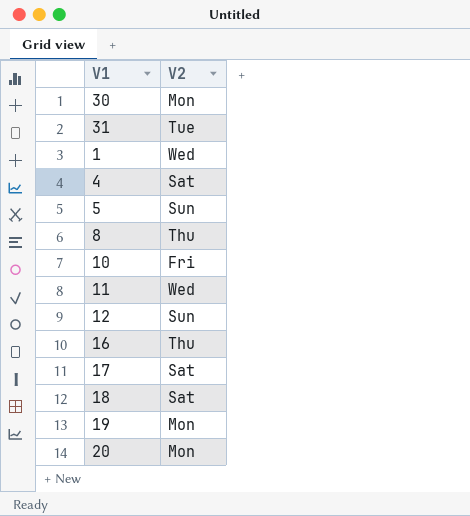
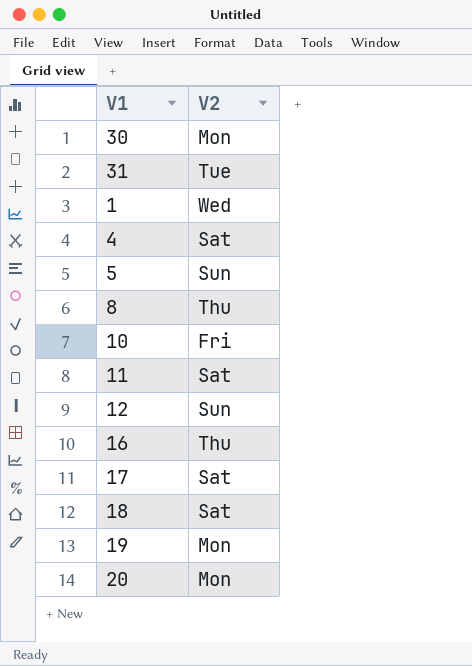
11 | V2: Wed -> Sat

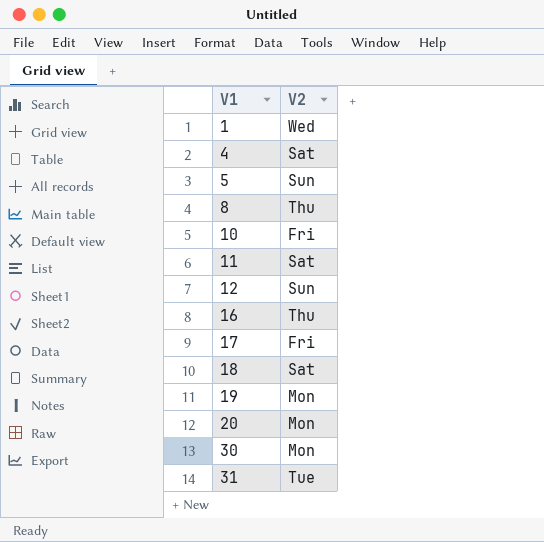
row order: none -> V1 ascending
17 | V2: Sat -> Fri

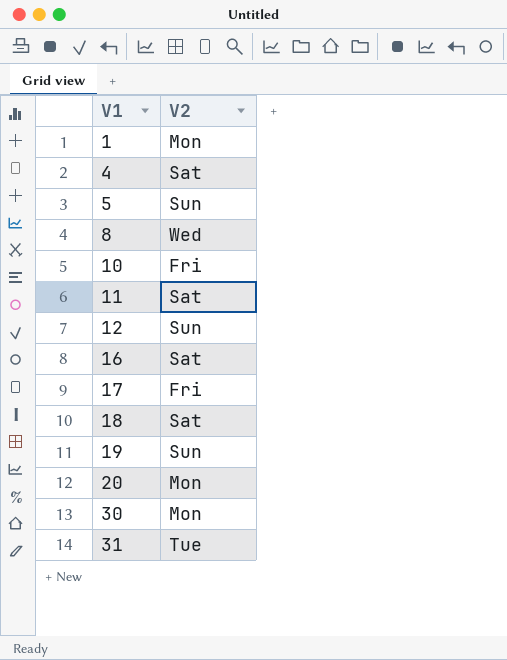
1 | V2: Wed -> Mon
8 | V2: Thu -> Wed
16 | V2: Thu -> Sat
19 | V2: Mon -> Sun

